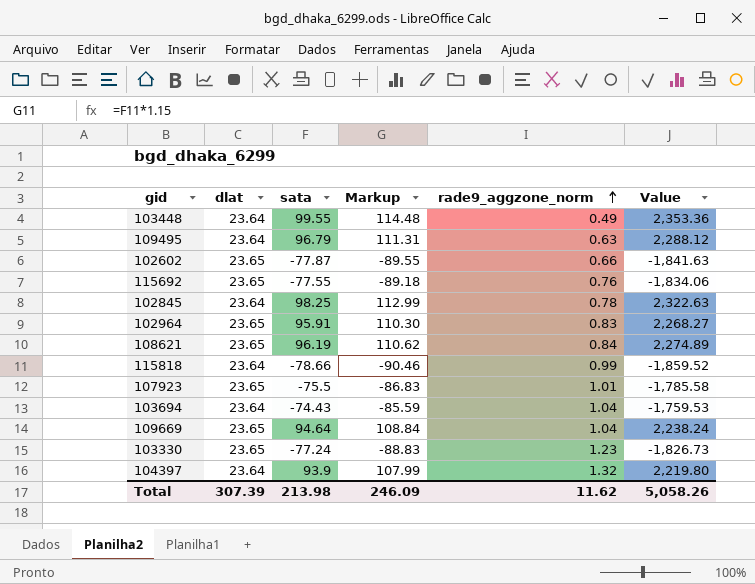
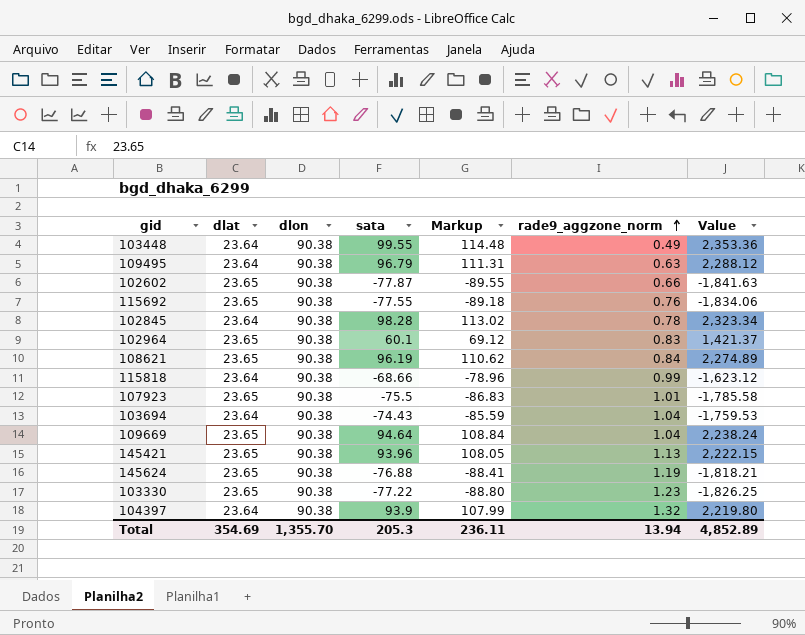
column dlon | position: none -> 3
102845 | sata: 98.25 -> 98.28
102845 | Markup: 112.99 -> 113.02
102845 | Value: 2,322.63 -> 2,323.34
102964 | sata: 95.91 -> 60.1
102964 | Markup: 110.30 -> 69.12
102964 | Value: 2,268.27 -> 1,421.37
115818 | sata: -78.66 -> -68.66
115818 | Markup: -90.46 -> -78.96
115818 | Value: -1,859.52 -> -1,623.12
row 145421: none -> 23.65 | 90.38 | 93.96 | 108.05 | 1.13 | 2,222.15
row 145624: none -> 23.65 | 90.38 | -76.88 | -88.41 | 1.19 | -1,818.21
103330 | sata: -77.24 -> -77.22
103330 | Markup: -88.83 -> -88.80
103330 | Value: -1,826.73 -> -1,826.25
Total | dlat: 307.39 -> 354.69
Total | sata: 213.98 -> 205.3
Total | Markup: 246.09 -> 236.11
Total | rade9_aggzone_norm: 11.62 -> 13.94
Total | Value: 5,058.26 -> 4,852.89

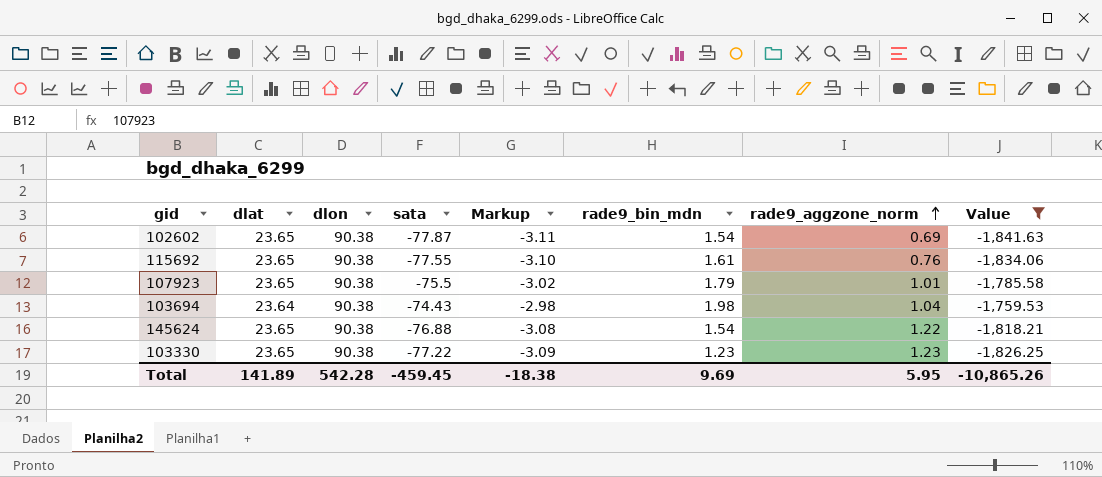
filter: none -> Value <= -1,759.53
column Markup | formula: [sata] * 1.15 -> [sata] * 0.04
column rade9_bin_mdn | position: none -> 6
102602 | rade9_aggzone_norm: 0.66 -> 0.69
145624 | rade9_aggzone_norm: 1.19 -> 1.22
Total | dlat: 354.69 -> 141.89
Total | dlon: 1,355.70 -> 542.28
Total | sata: 205.3 -> -459.45
Total | Markup: 236.11 -> -18.38
Total | rade9_aggzone_norm: 13.94 -> 5.95
Total | Value: 4,852.89 -> -10,865.26

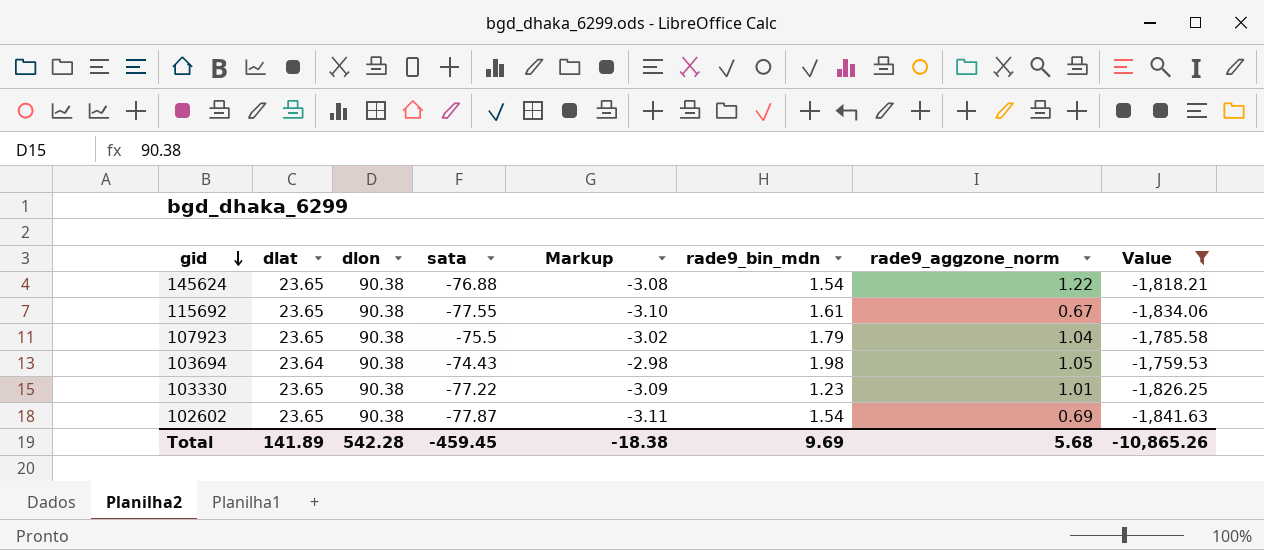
row order: rade9_aggzone_norm ascending -> gid descending
115692 | rade9_aggzone_norm: 0.76 -> 0.67
107923 | rade9_aggzone_norm: 1.01 -> 1.04
103694 | rade9_aggzone_norm: 1.04 -> 1.05
103330 | rade9_aggzone_norm: 1.23 -> 1.01
Total | rade9_aggzone_norm: 5.95 -> 5.68

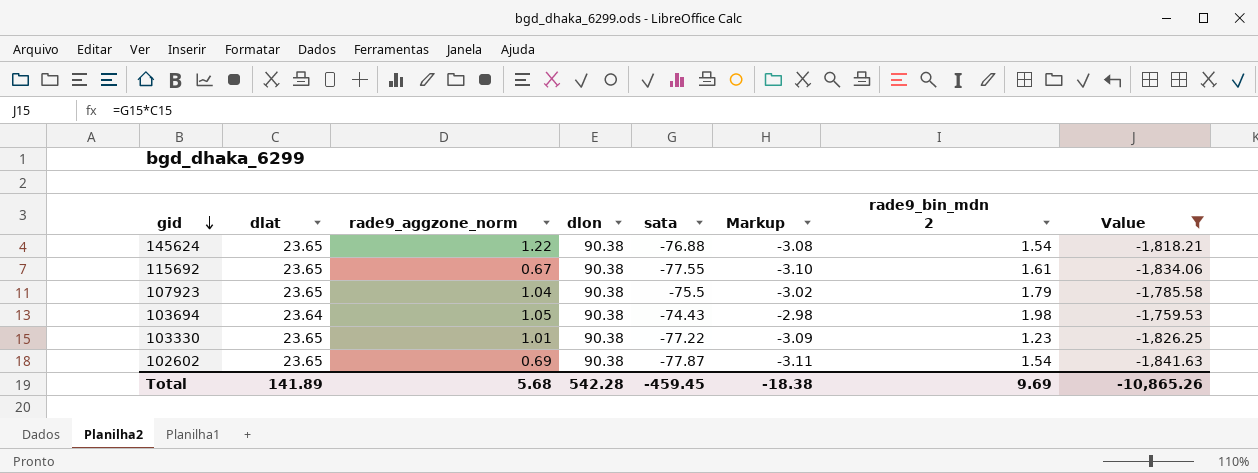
column rade9_aggzone_norm | position: 7 -> 3
column name: rade9_bin_mdn -> rade9_bin_mdn 2

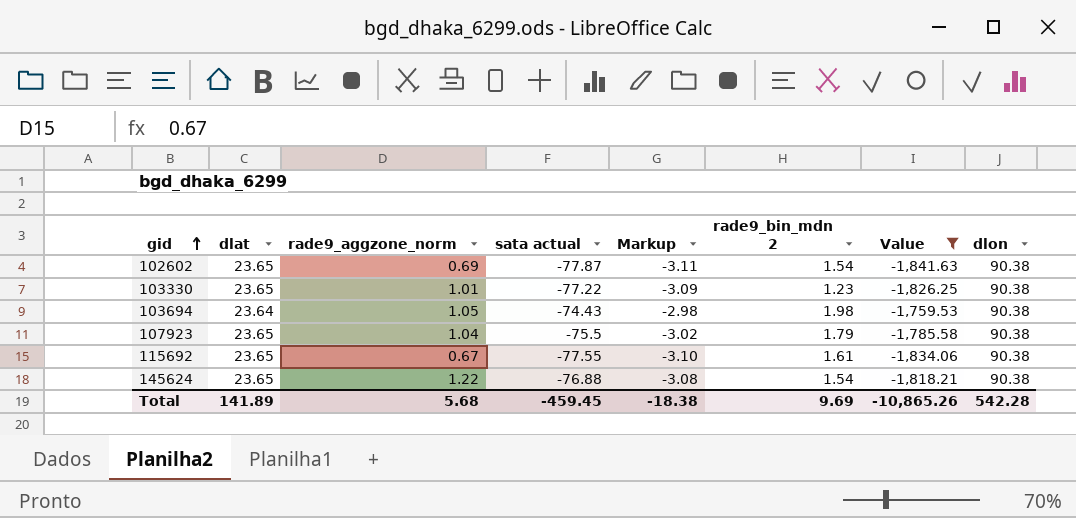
row order: gid descending -> gid ascending
column name: sata -> sata actual
column dlon | position: 4 -> 8

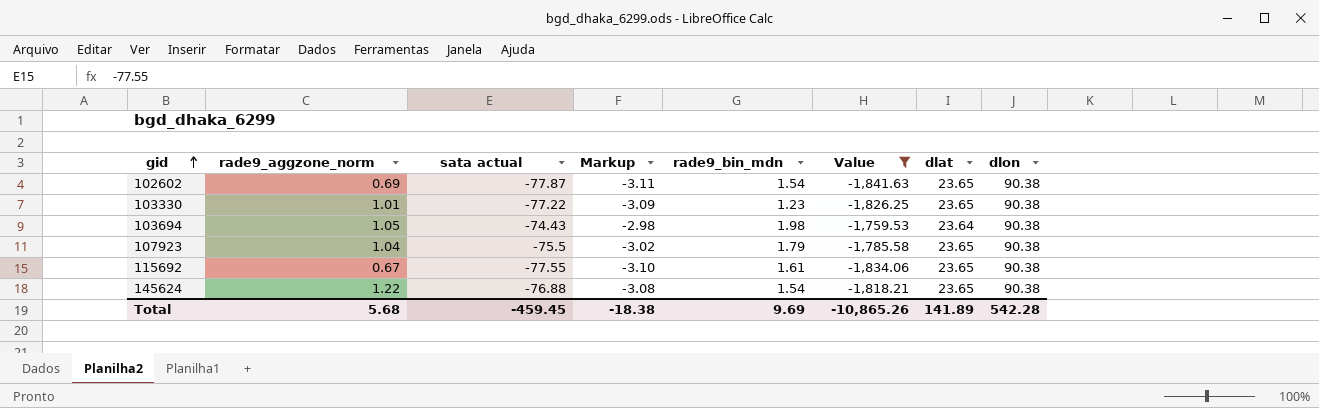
column name: rade9_bin_mdn 2 -> rade9_bin_mdn
column dlat | position: 2 -> 7

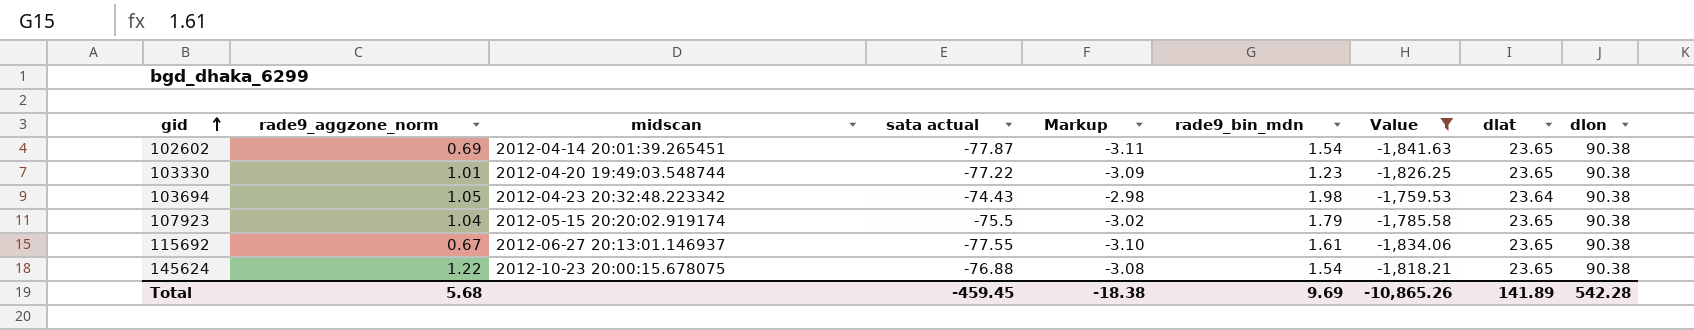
column midscan | position: none -> 3

